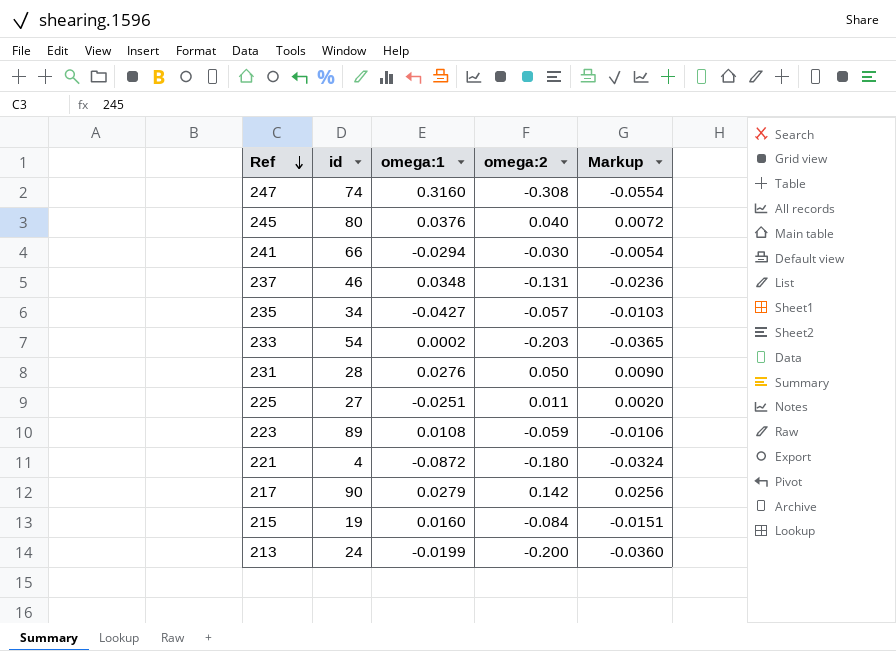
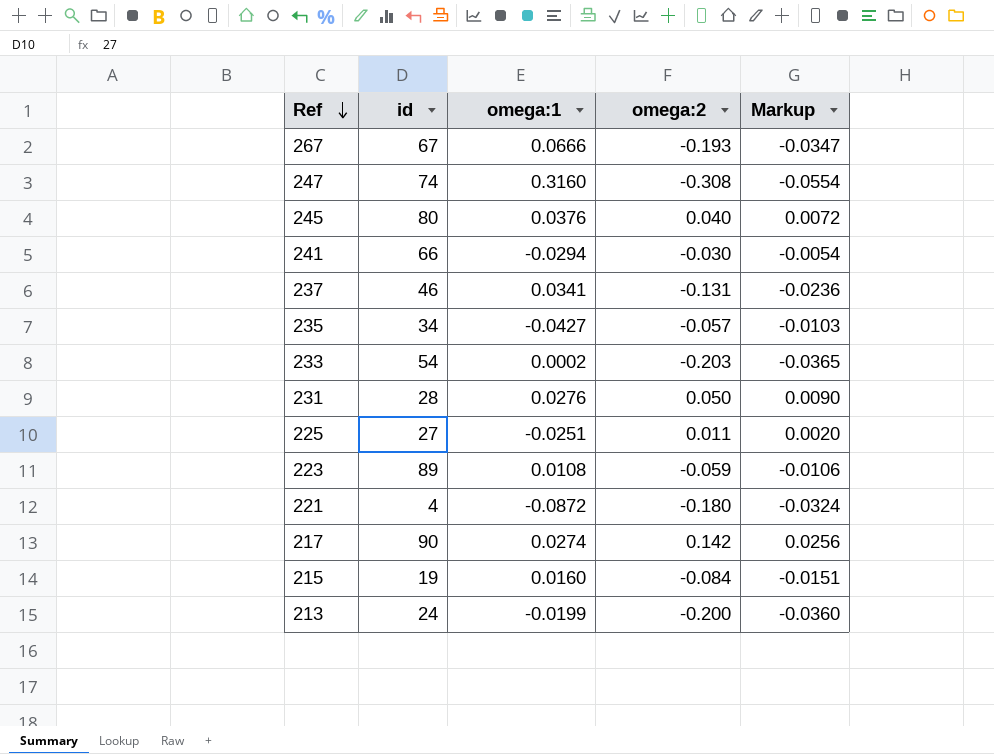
row 267: none -> 67 | 0.0666 | -0.193 | -0.0347
237 | omega:1: 0.0348 -> 0.0341
217 | omega:1: 0.0279 -> 0.0274

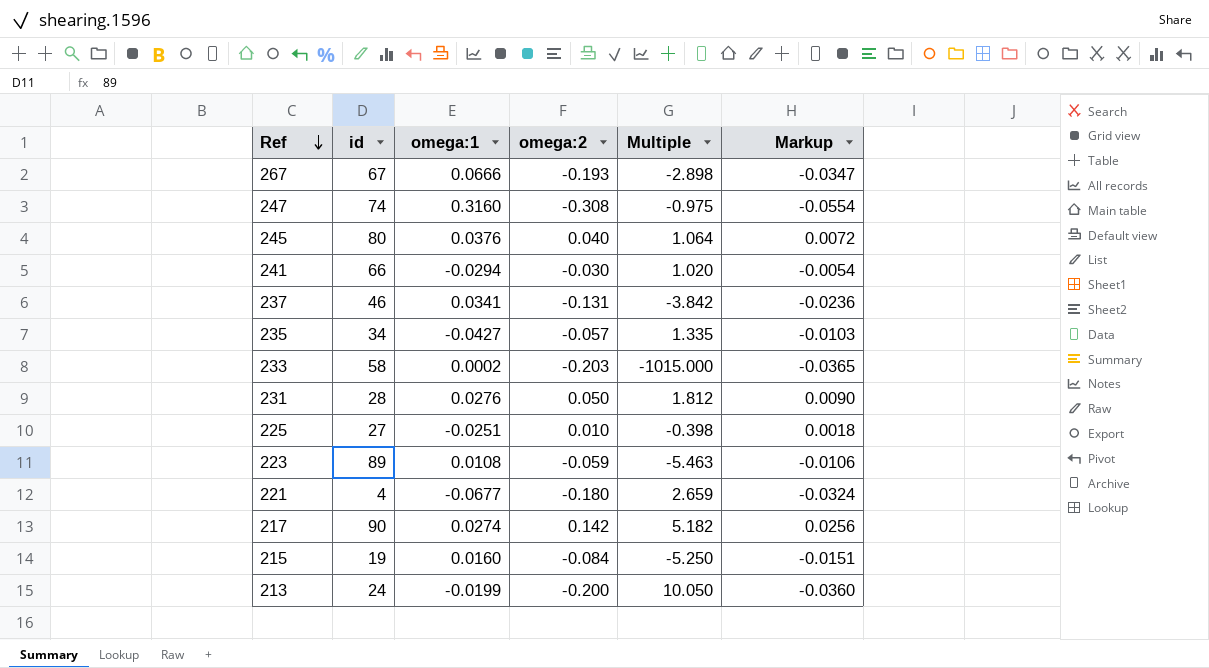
column Multiple | formula: none -> [omega:2] / [omega:1]
233 | id: 54 -> 58
225 | omega:2: 0.011 -> 0.010
225 | Markup: 0.0020 -> 0.0018
221 | omega:1: -0.0872 -> -0.0677

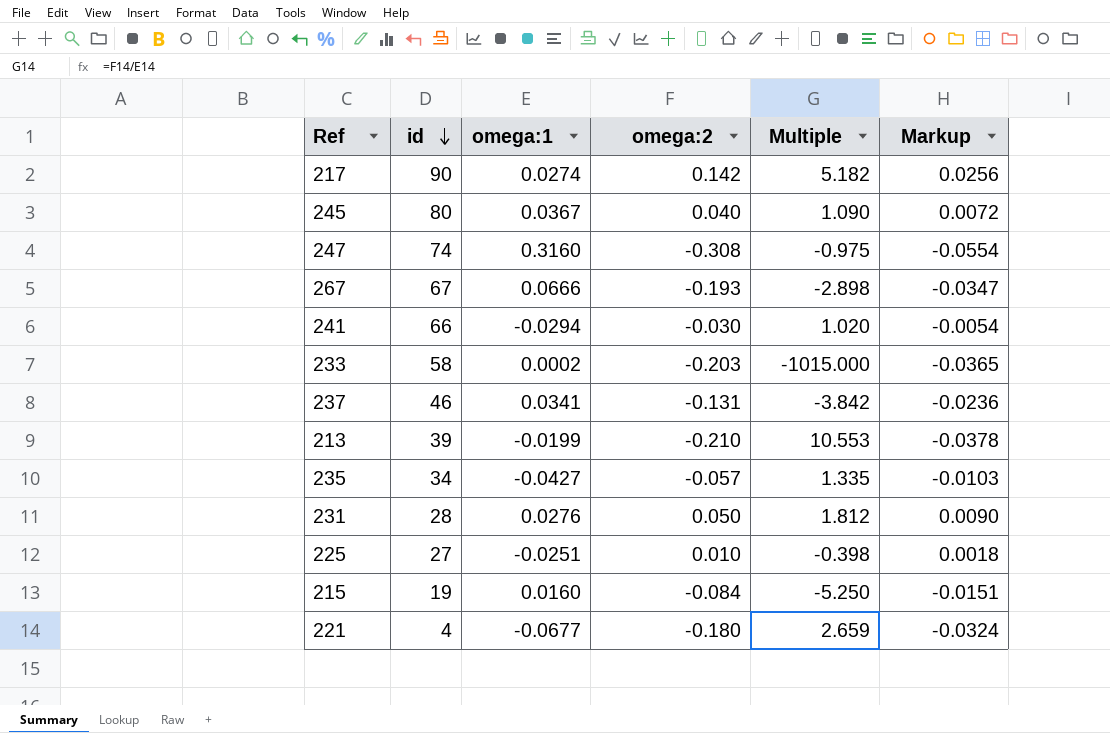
row order: Ref descending -> id descending
row 223: 89 | 0.0108 | -0.059 | -5.463 | -0.0106 -> none
245 | omega:1: 0.0376 -> 0.0367
245 | Multiple: 1.064 -> 1.090
213 | id: 24 -> 39
213 | omega:2: -0.200 -> -0.210
213 | Multiple: 10.050 -> 10.553
213 | Markup: -0.0360 -> -0.0378

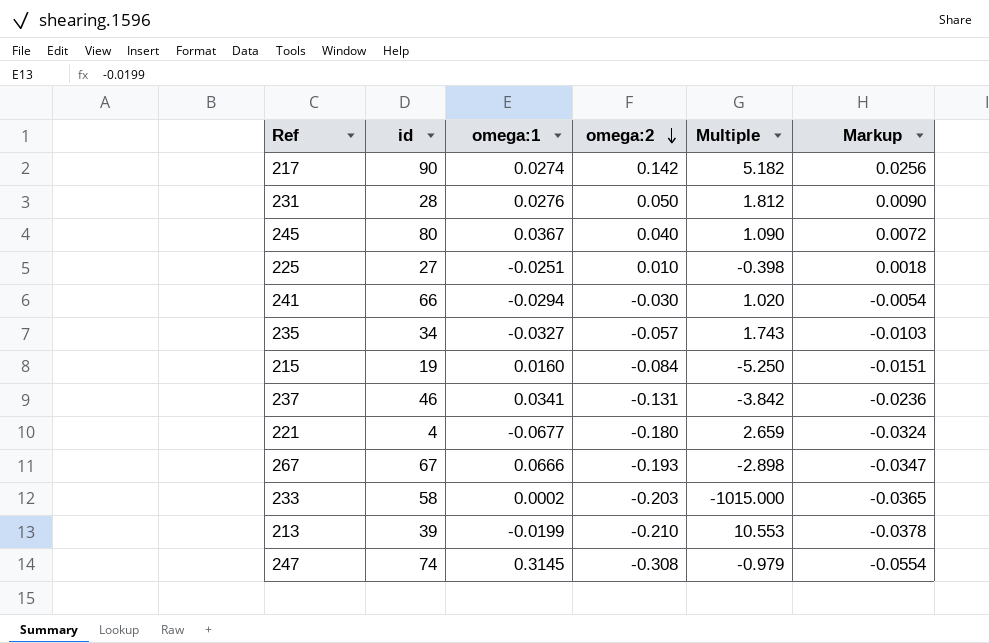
row order: id descending -> omega:2 descending
235 | omega:1: -0.0427 -> -0.0327
235 | Multiple: 1.335 -> 1.743
247 | omega:1: 0.3160 -> 0.3145
247 | Multiple: -0.975 -> -0.979

